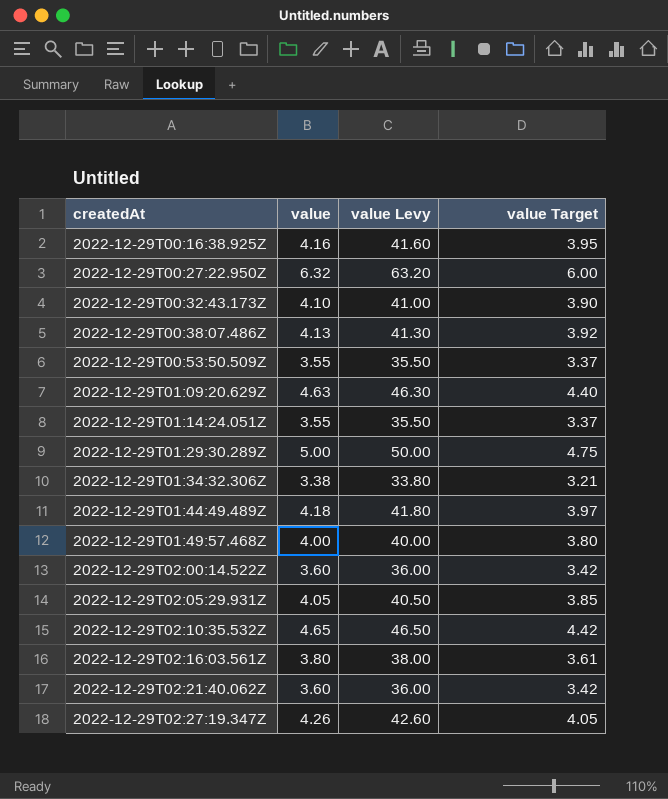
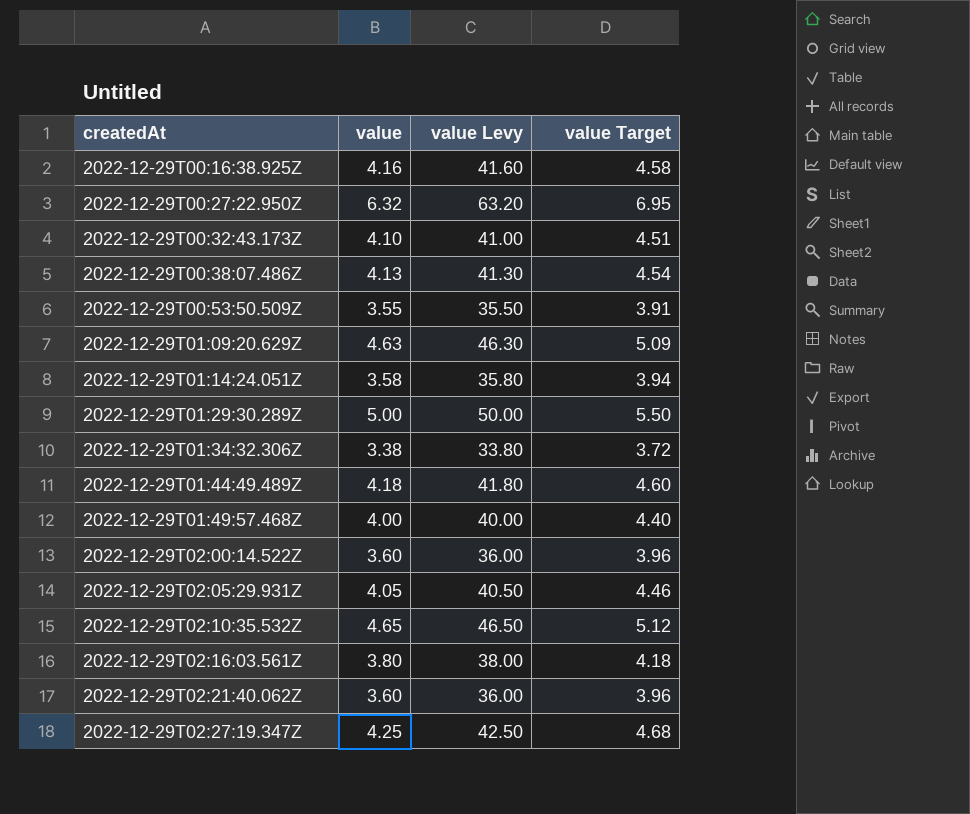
column value Target | formula: [value] * 0.95 -> [value] * 1.1
2022-12-29T01:14:24.051Z | value: 3.55 -> 3.58
2022-12-29T01:14:24.051Z | value Levy: 35.50 -> 35.80
2022-12-29T02:27:19.347Z | value: 4.26 -> 4.25
2022-12-29T02:27:19.347Z | value Levy: 42.60 -> 42.50

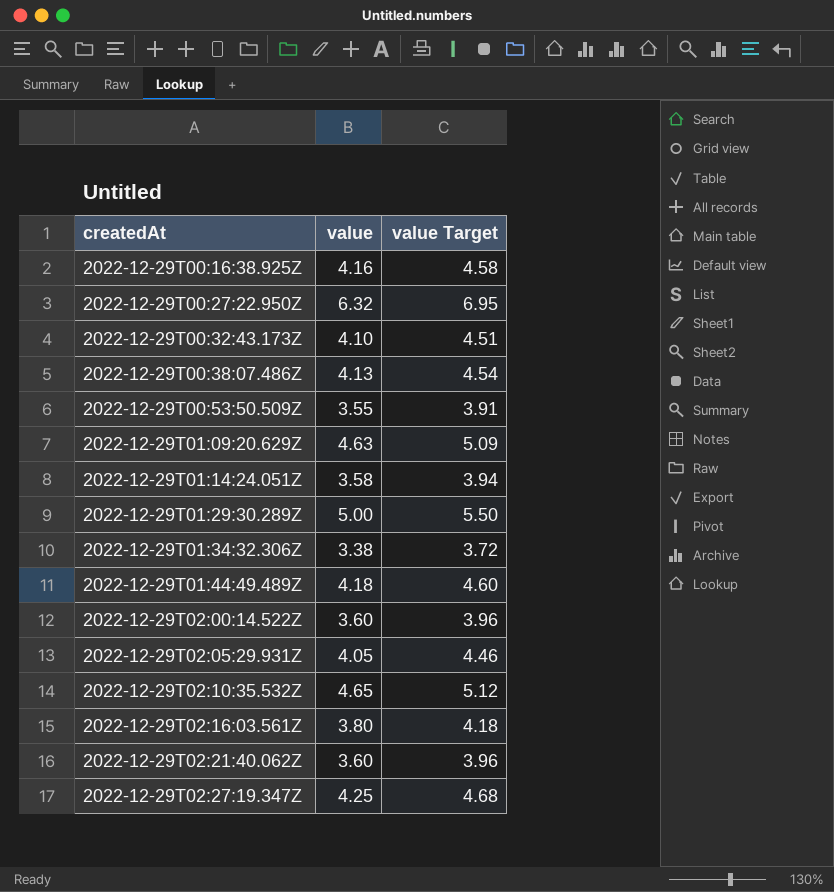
column value Levy | formula: [value] * 10 -> none
row 2022-12-29T01:49:57.468Z: 4.00 | 40.00 | 4.40 -> none

